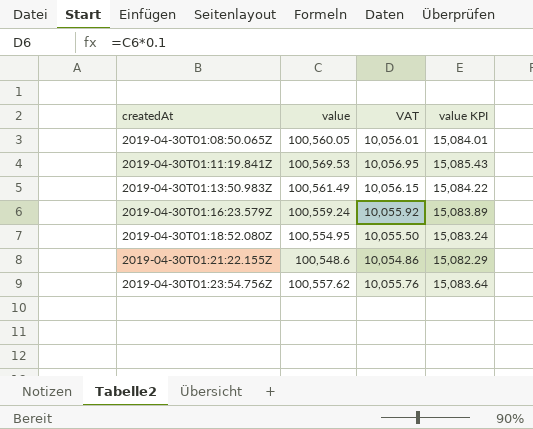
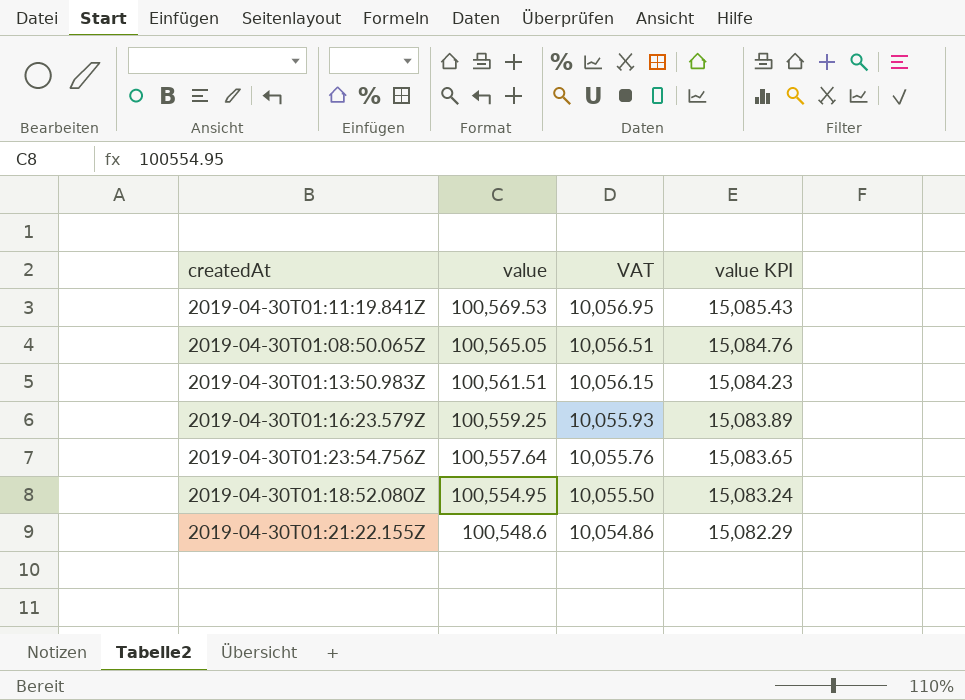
row order: createdAt ascending -> value descending
2019-04-30T01:08:50.065Z | value: 100,560.05 -> 100,565.05
2019-04-30T01:08:50.065Z | VAT: 10,056.01 -> 10,056.51
2019-04-30T01:08:50.065Z | value KPI: 15,084.01 -> 15,084.76
2019-04-30T01:13:50.983Z | value: 100,561.49 -> 100,561.51
2019-04-30T01:13:50.983Z | value KPI: 15,084.22 -> 15,084.23
2019-04-30T01:16:23.579Z | value: 100,559.24 -> 100,559.25
2019-04-30T01:16:23.579Z | VAT: 10,055.92 -> 10,055.93
2019-04-30T01:23:54.756Z | value: 100,557.62 -> 100,557.64
2019-04-30T01:23:54.756Z | value KPI: 15,083.64 -> 15,083.65

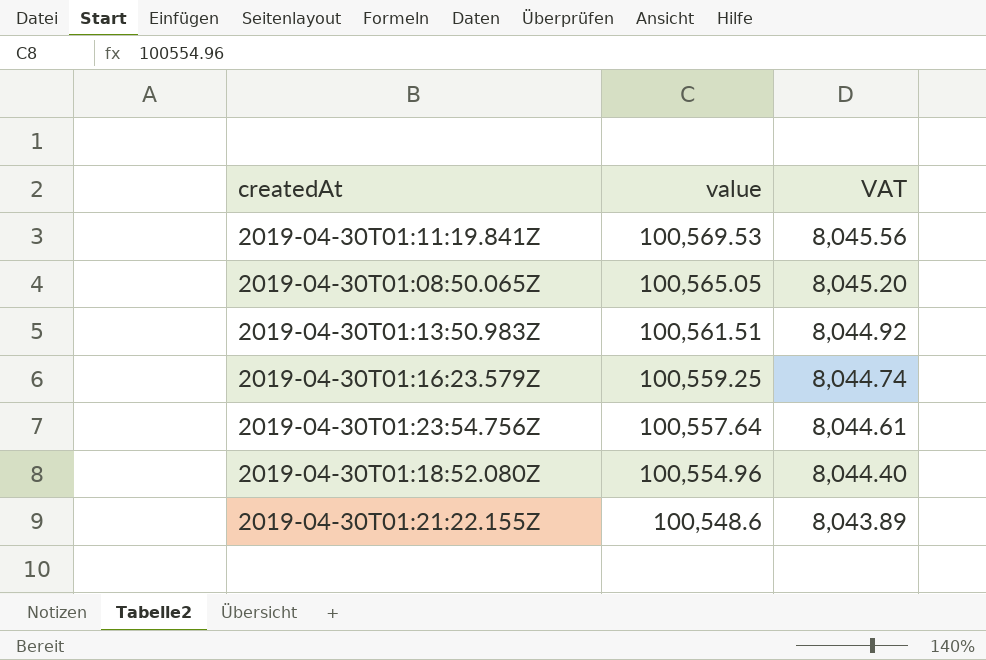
column value KPI | formula: [value] * 0.15 -> none
column VAT | formula: [value] * 0.1 -> [value] * 0.08
2019-04-30T01:18:52.080Z | value: 100,554.95 -> 100,554.96

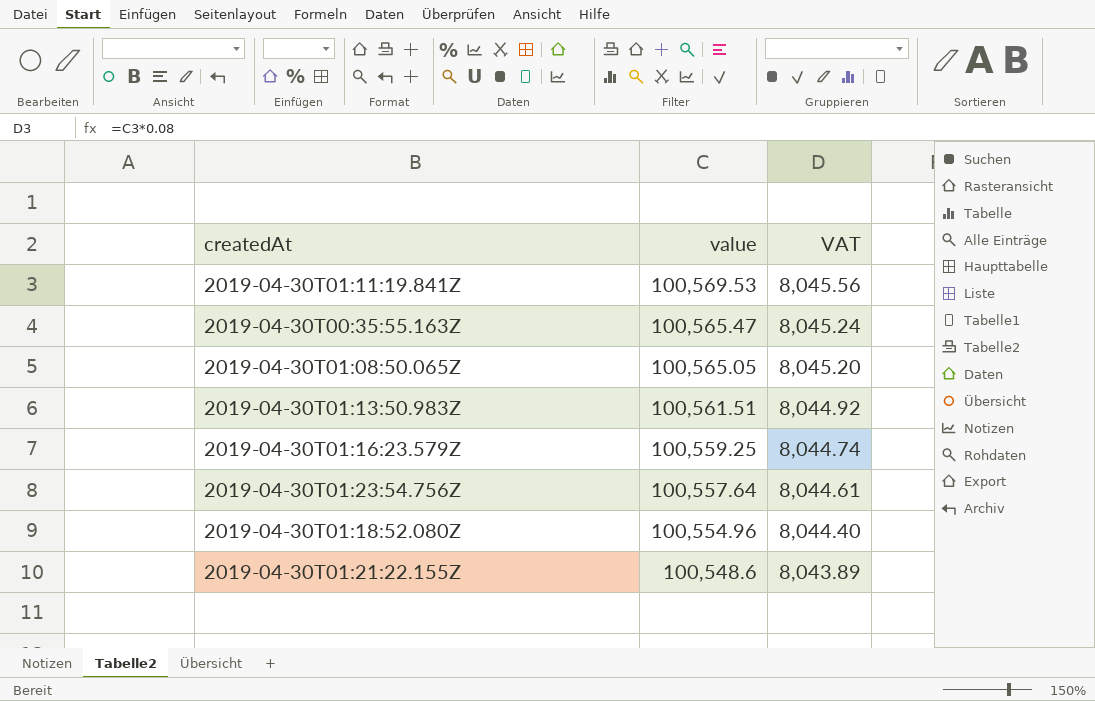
row 2019-04-30T00:35:55.163Z: none -> 100,565.47 | 8,045.24

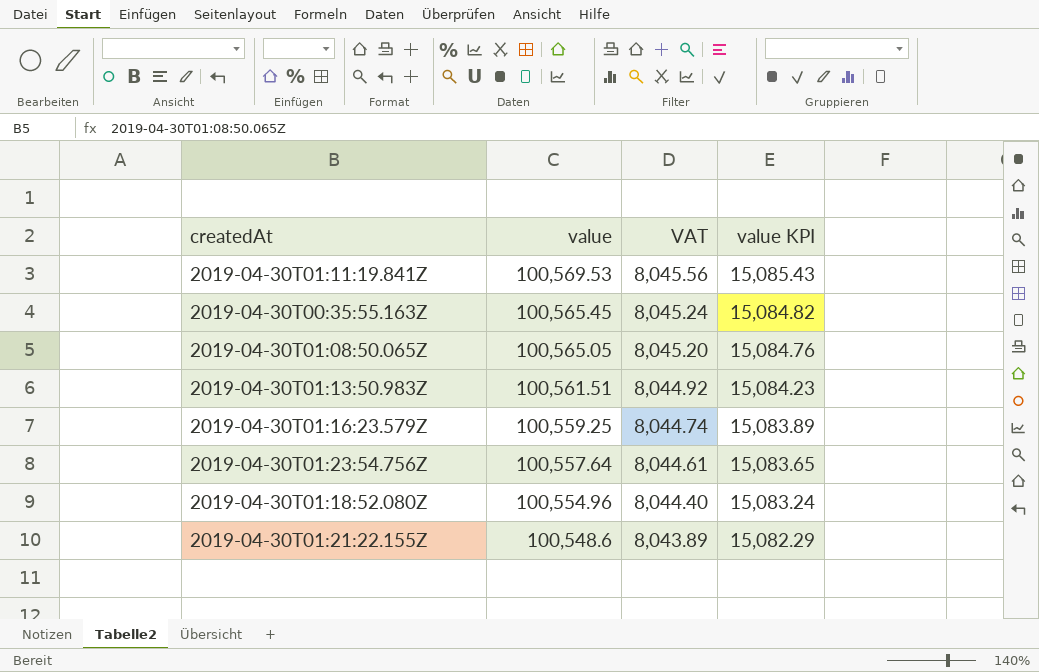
column value KPI | formula: none -> [value] * 0.15
2019-04-30T00:35:55.163Z | value: 100,565.47 -> 100,565.45

